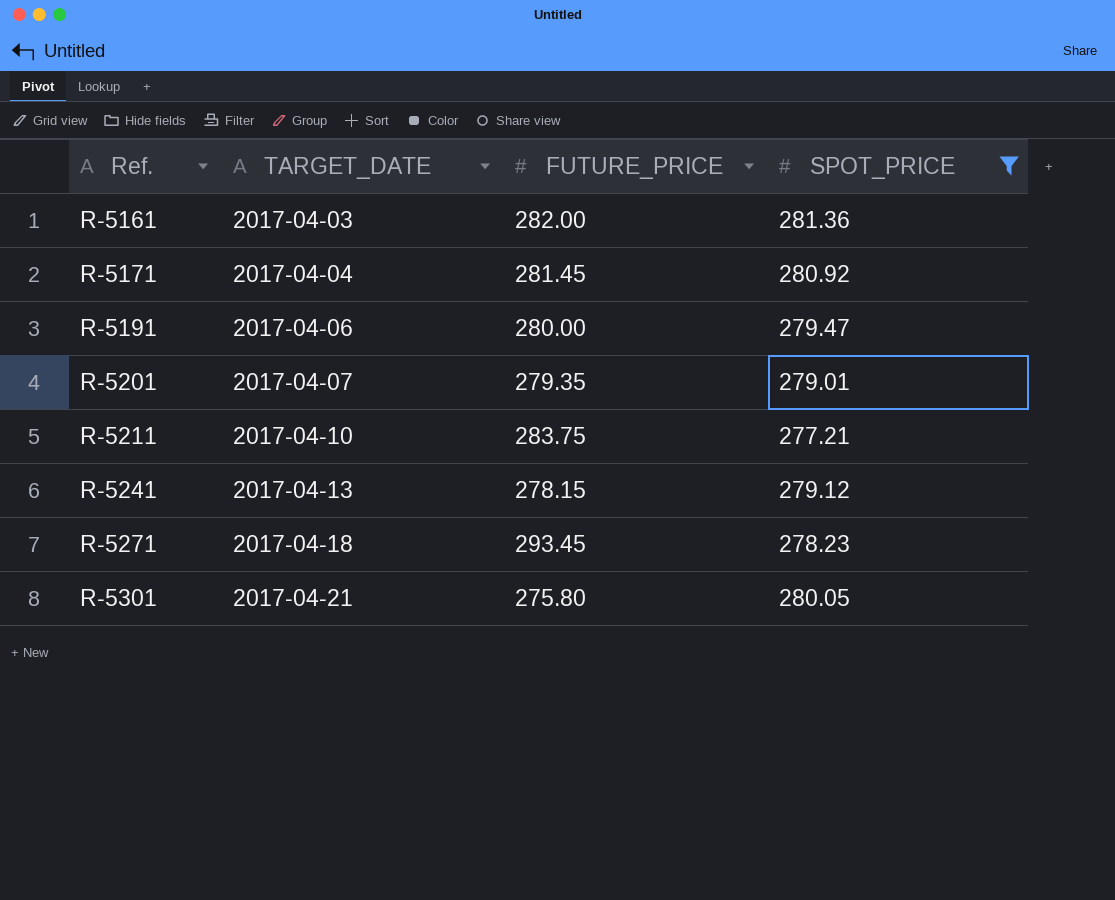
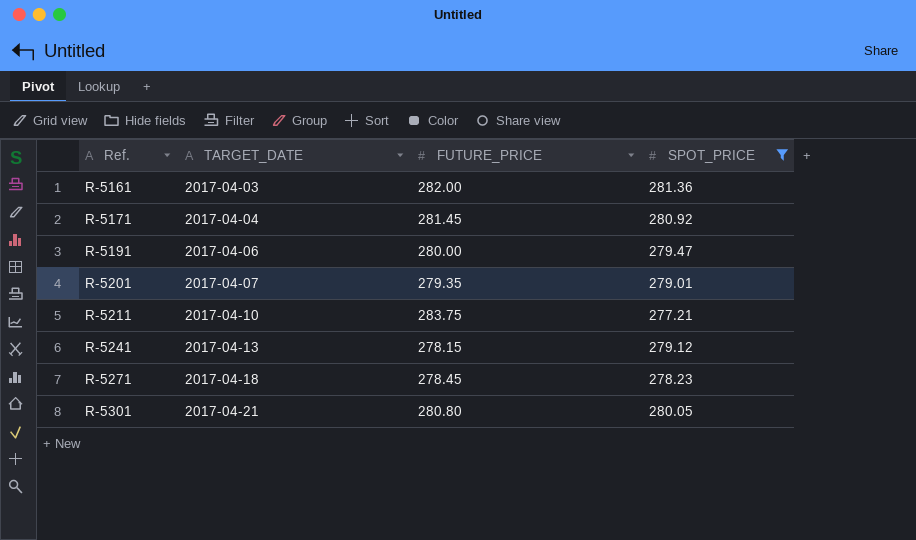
R-5271 | FUTURE_PRICE: 293.45 -> 278.45
R-5301 | FUTURE_PRICE: 275.80 -> 280.80

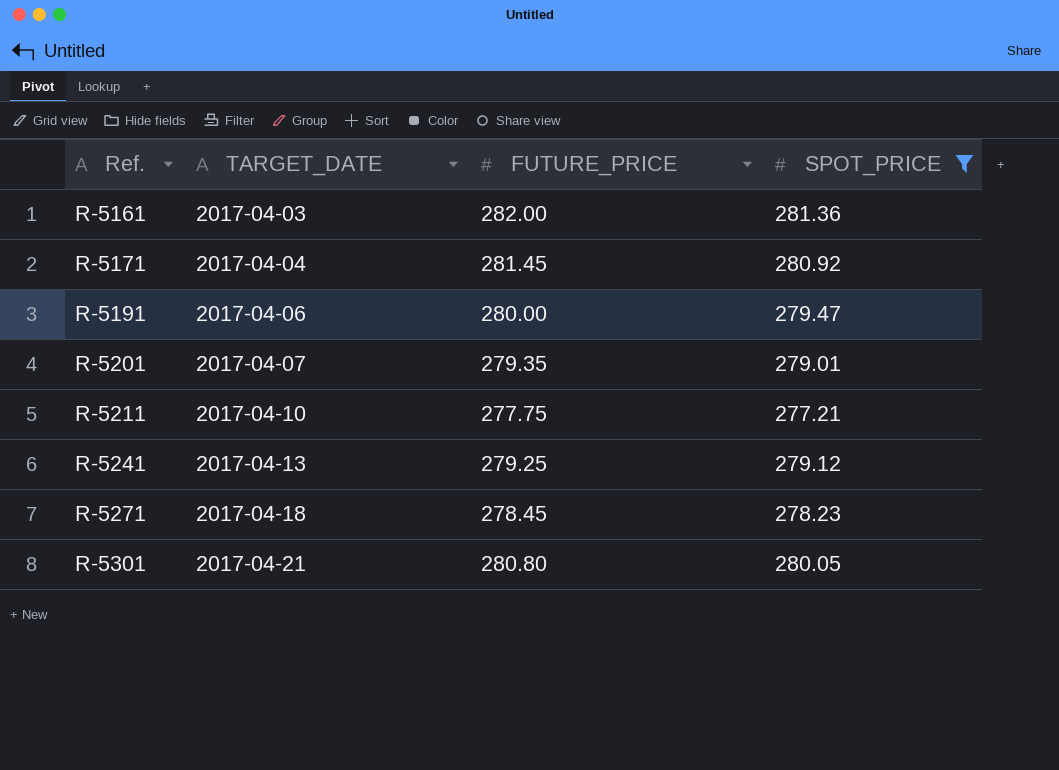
R-5211 | FUTURE_PRICE: 283.75 -> 277.75
R-5241 | FUTURE_PRICE: 278.15 -> 279.25

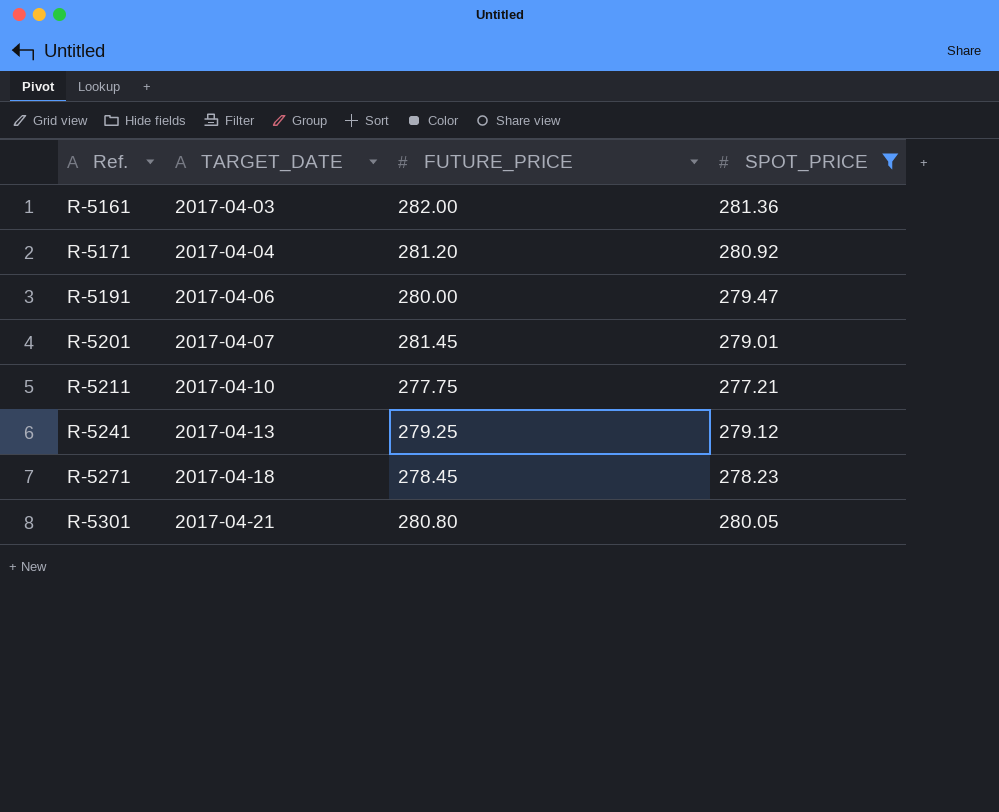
R-5171 | FUTURE_PRICE: 281.45 -> 281.20
R-5201 | FUTURE_PRICE: 279.35 -> 281.45

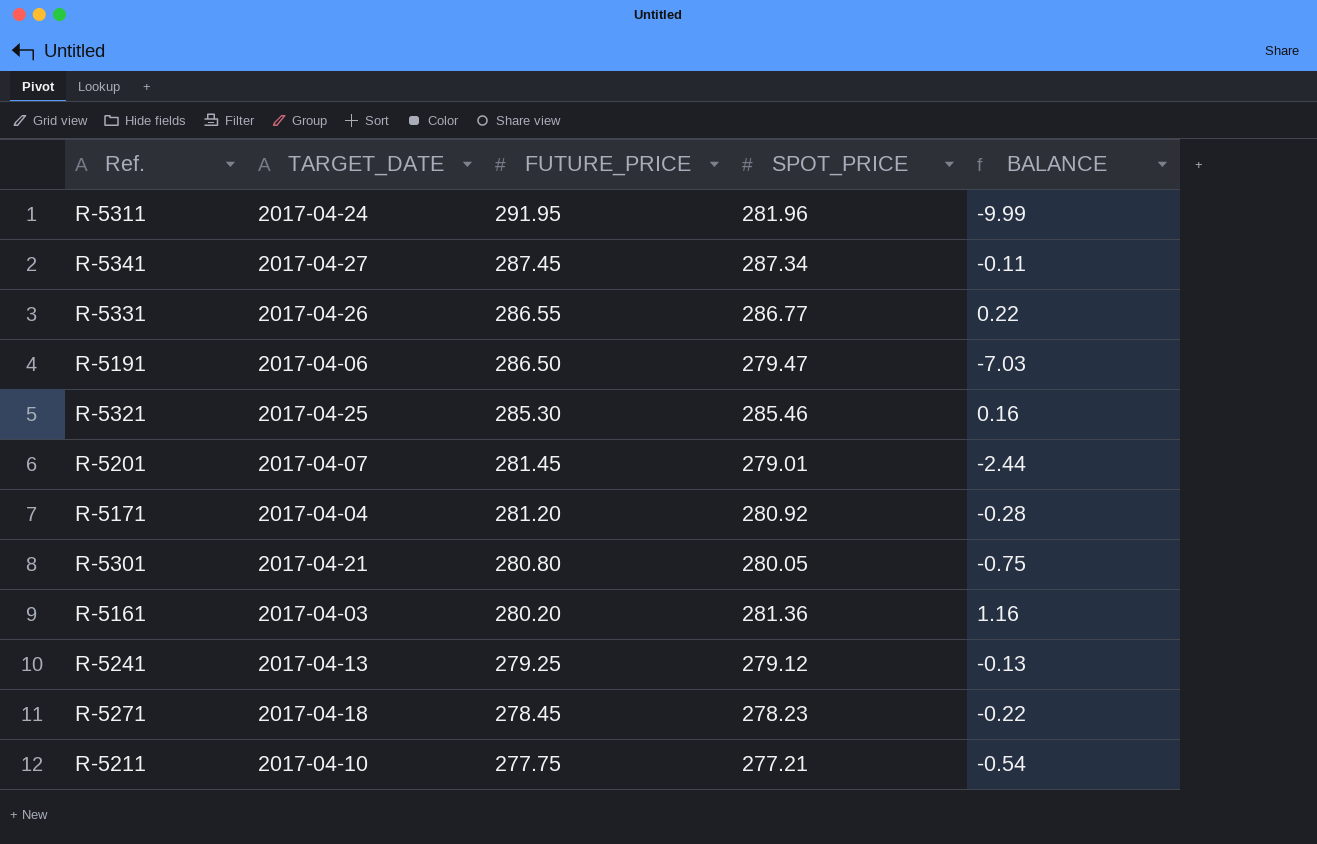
filter: SPOT_PRICE <= 281.36 -> none
row order: Ref. ascending -> FUTURE_PRICE descending
column BALANCE | formula: none -> [SPOT_PRICE] - [FUTURE_PRICE]
R-5191 | FUTURE_PRICE: 280.00 -> 286.50
R-5161 | FUTURE_PRICE: 282.00 -> 280.20

